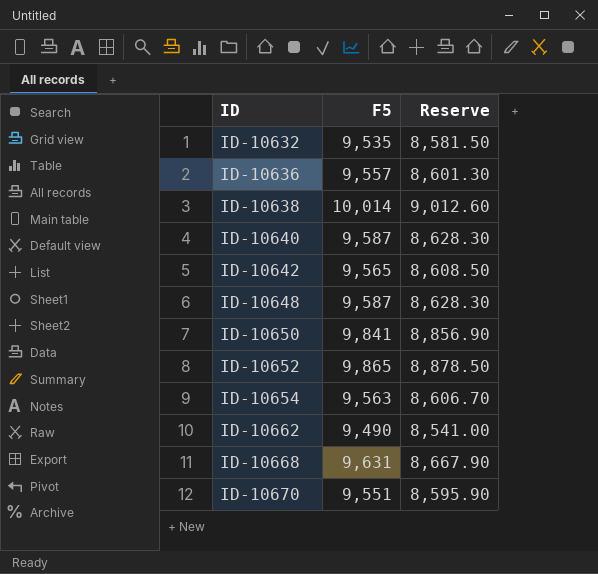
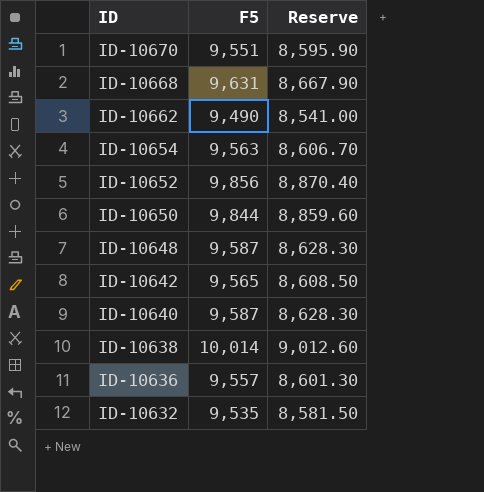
row order: ID ascending -> ID descending
ID-10652 | F5: 9,865 -> 9,856
ID-10652 | Reserve: 8,878.50 -> 8,870.40
ID-10650 | F5: 9,841 -> 9,844
ID-10650 | Reserve: 8,856.90 -> 8,859.60

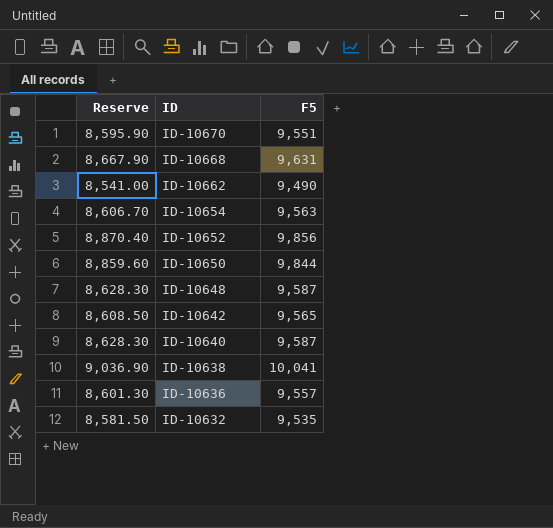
column Reserve | position: 3 -> 1
ID-10638 | Reserve: 9,012.60 -> 9,036.90
ID-10638 | F5: 10,014 -> 10,041

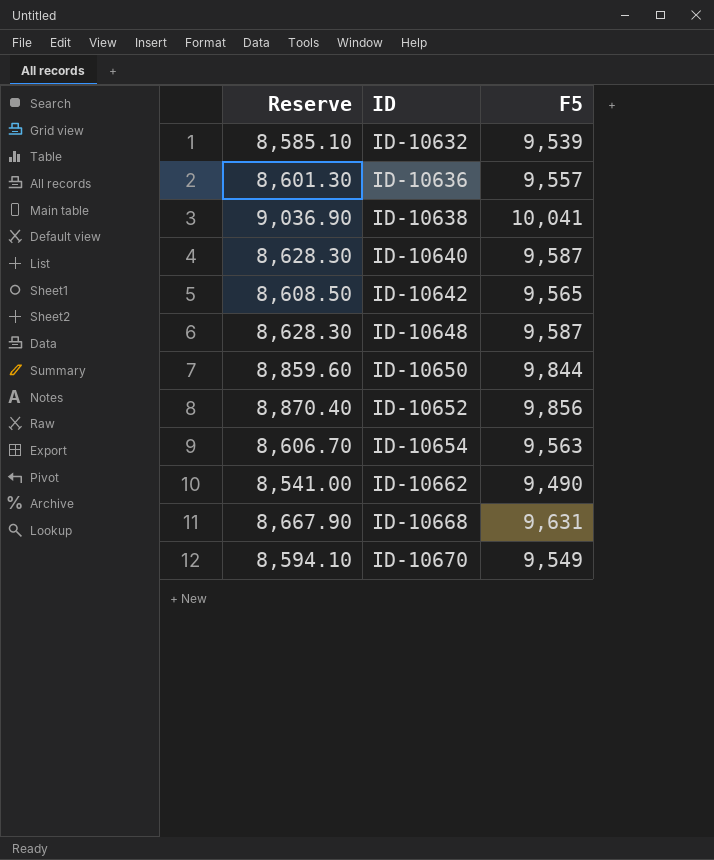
row order: ID descending -> ID ascending
ID-10632 | Reserve: 8,581.50 -> 8,585.10
ID-10632 | F5: 9,535 -> 9,539
ID-10670 | Reserve: 8,595.90 -> 8,594.10
ID-10670 | F5: 9,551 -> 9,549

